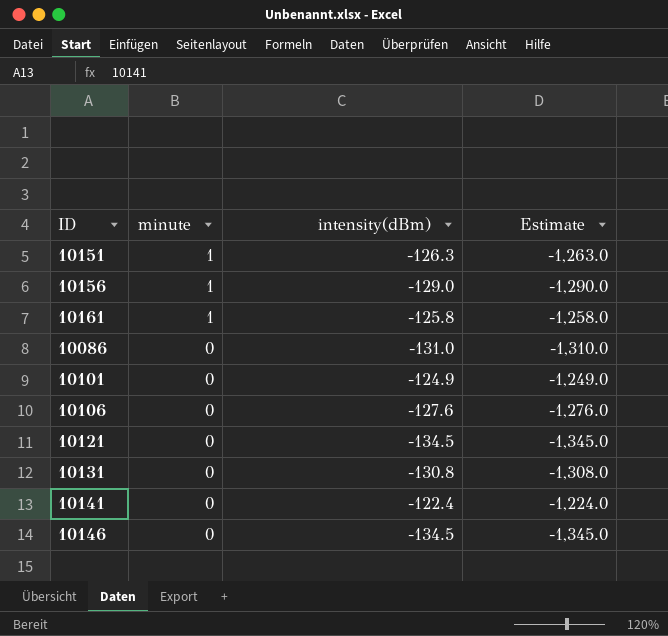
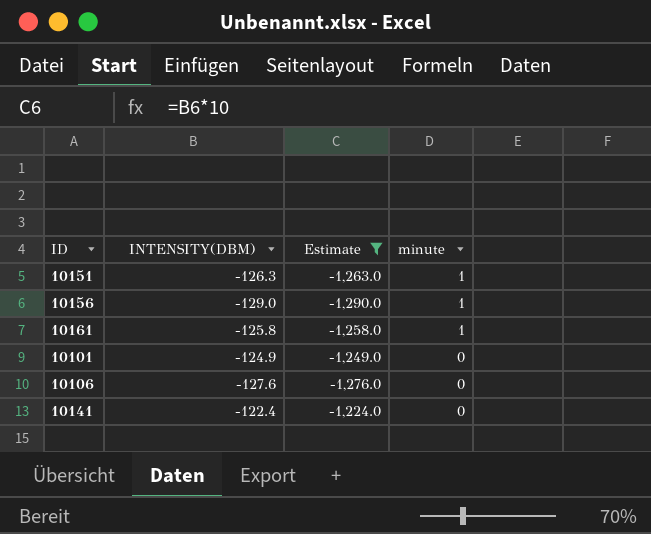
filter: none -> Estimate >= -1,290.0
column name: intensity(dBm) -> INTENSITY(DBM)
column minute | position: 2 -> 4

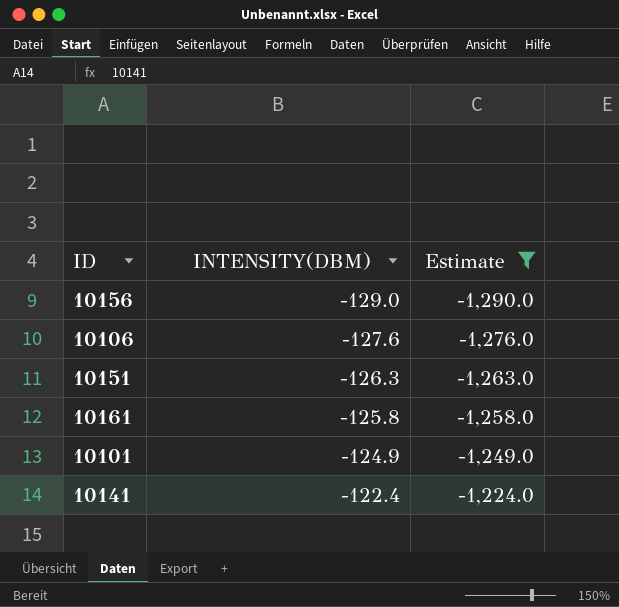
row order: minute descending -> INTENSITY(DBM) ascending
column minute | position: 4 -> none

